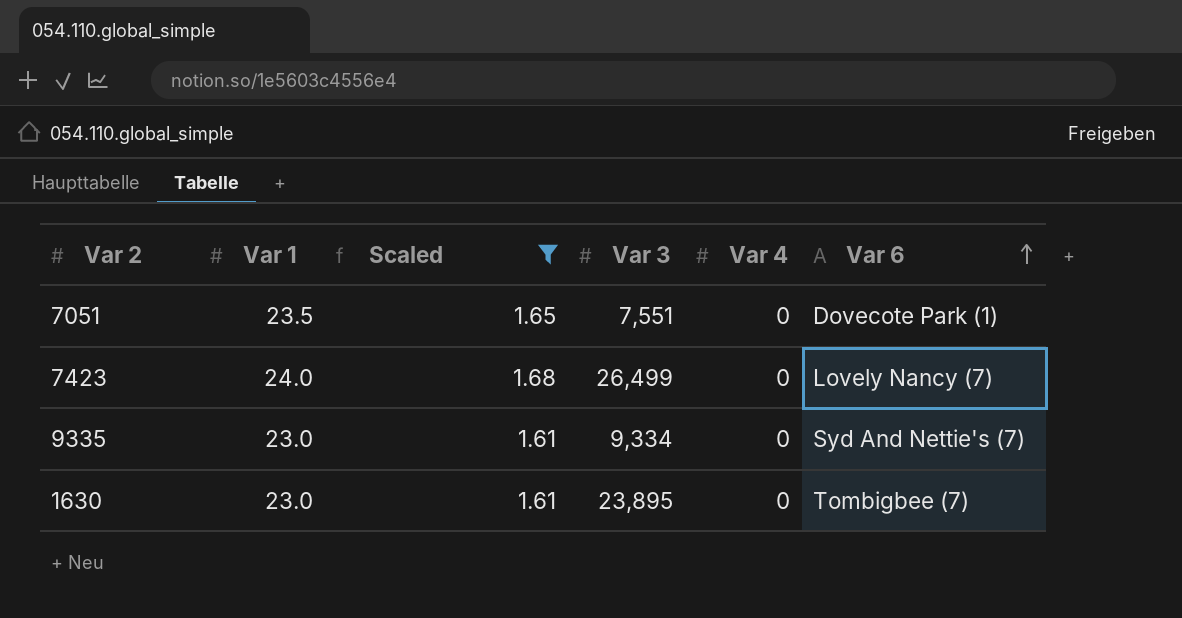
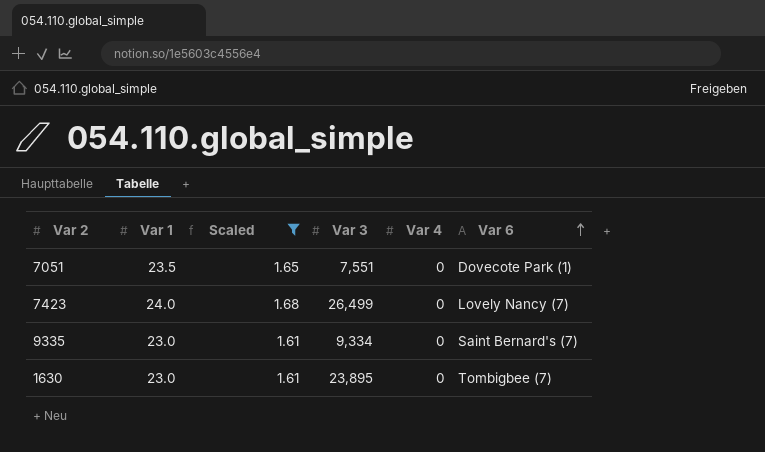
9335 | Var 6: Syd And Nettie's (7) -> Saint Bernard's (7)

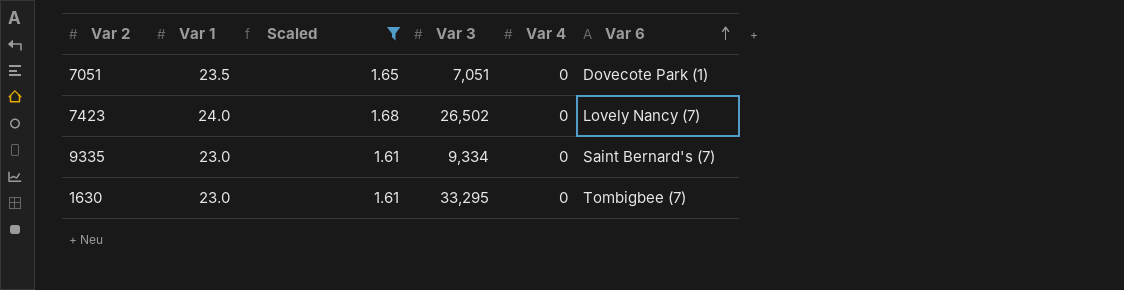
7051 | Var 3: 7,551 -> 7,051
7423 | Var 3: 26,499 -> 26,502
1630 | Var 3: 23,895 -> 33,295

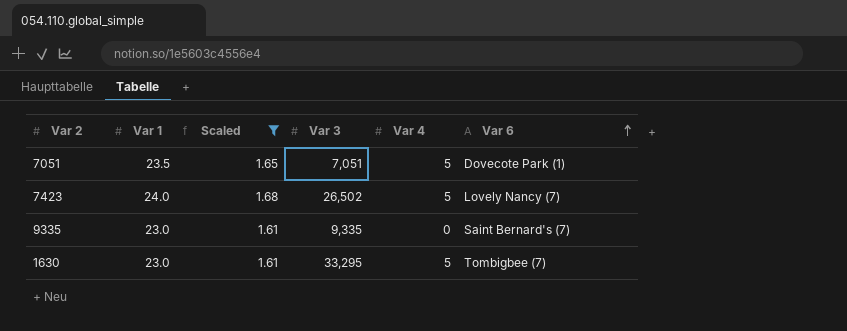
7051 | Var 4: 0 -> 5
7423 | Var 4: 0 -> 5
9335 | Var 3: 9,334 -> 9,335
1630 | Var 4: 0 -> 5

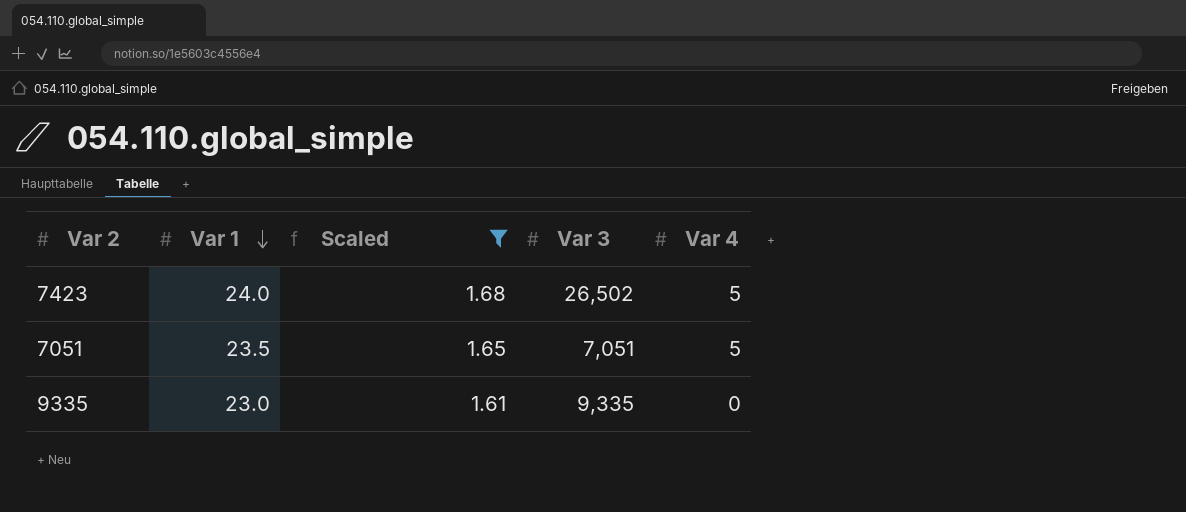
row order: Var 6 ascending -> Var 1 descending
column Var 6 | position: 6 -> none
row 1630: 23.0 | 1.61 | 33,295 | 5 | Tombigbee (7) -> none

